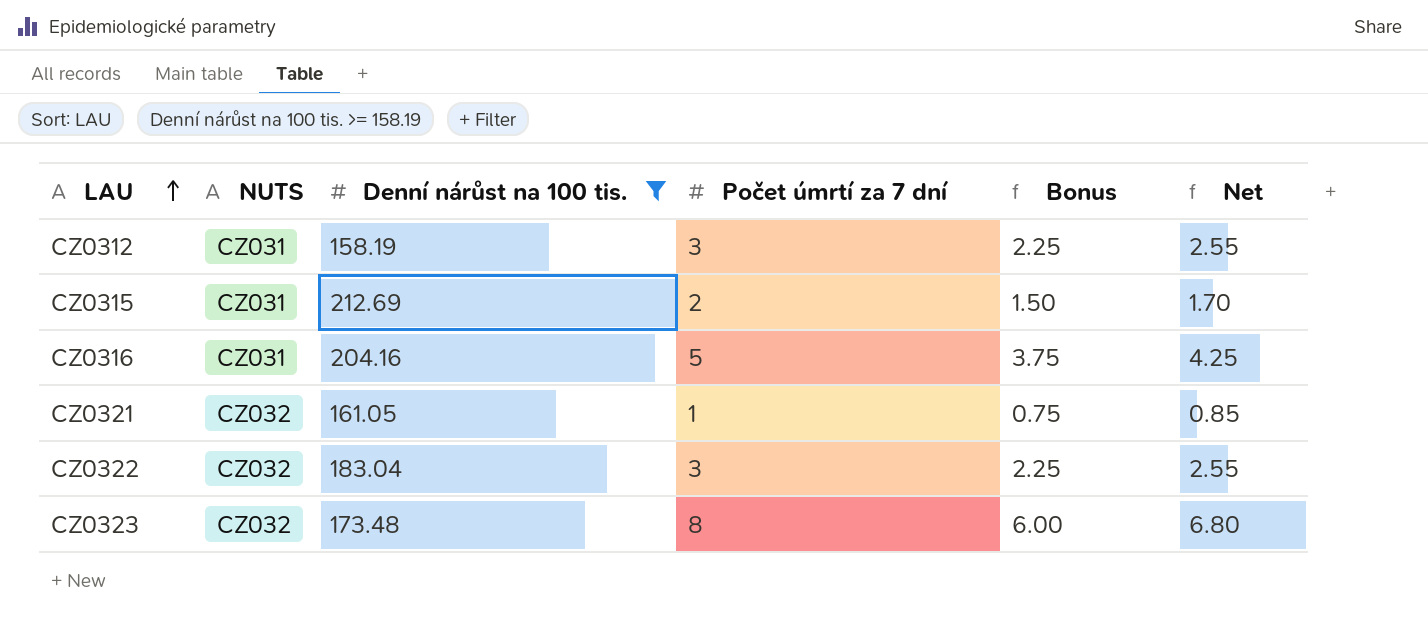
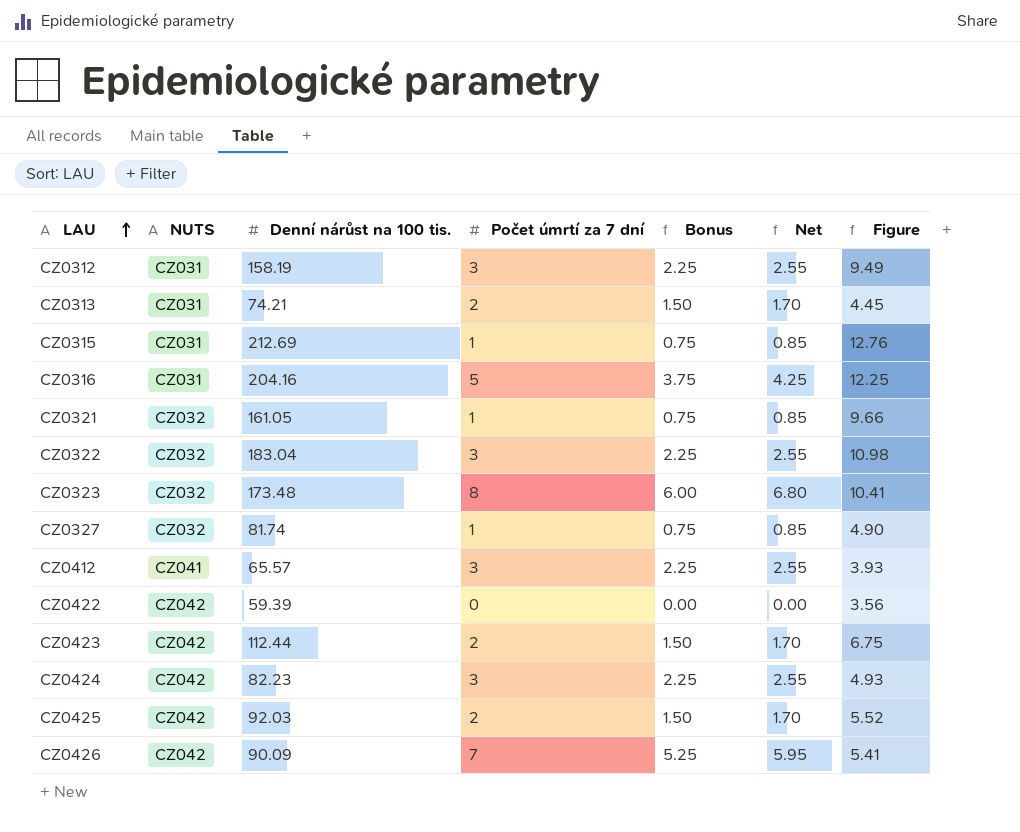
filter: Denní nárůst na 100 tis. >= 158.19 -> none
column Figure | formula: none -> [Denní nárůst na 100 tis.] * 0.06
CZ0315 | Počet úmrtí za 7 dní: 2 -> 1
CZ0315 | Bonus: 1.50 -> 0.75
CZ0315 | Net: 1.70 -> 0.85

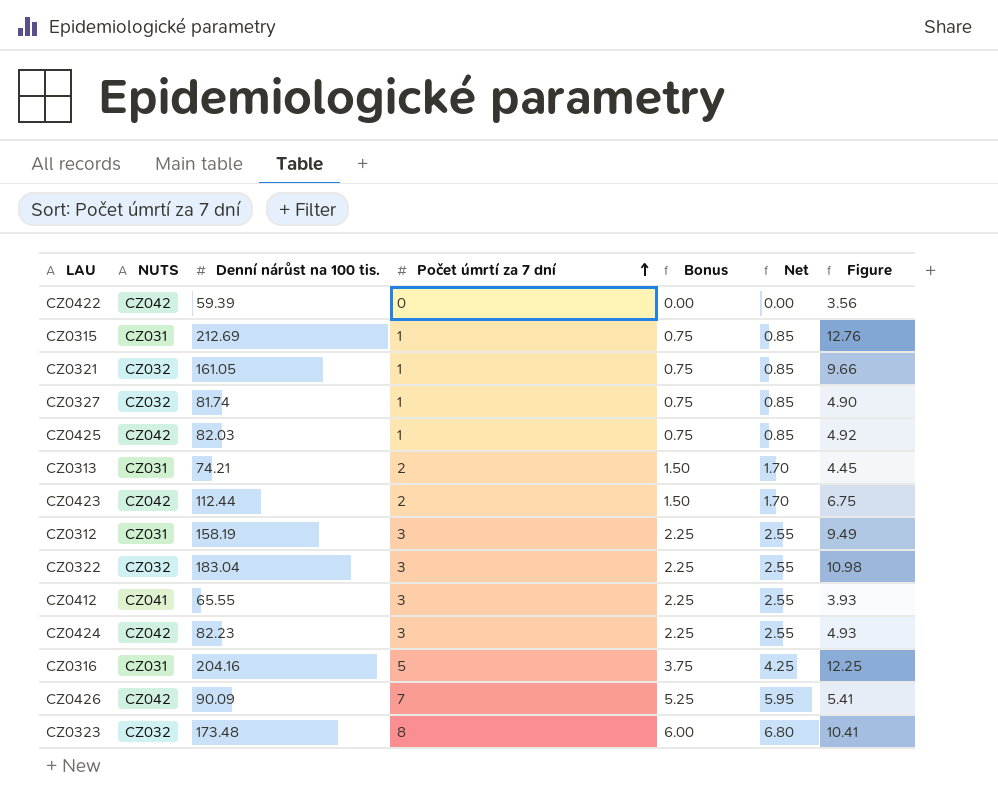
row order: LAU ascending -> Počet úmrtí za 7 dní ascending
CZ0425 | Denní nárůst na 100 tis.: 92.03 -> 82.03
CZ0425 | Počet úmrtí za 7 dní: 2 -> 1
CZ0425 | Bonus: 1.50 -> 0.75
CZ0425 | Net: 1.70 -> 0.85
CZ0425 | Figure: 5.52 -> 4.92
CZ0412 | Denní nárůst na 100 tis.: 65.57 -> 65.55

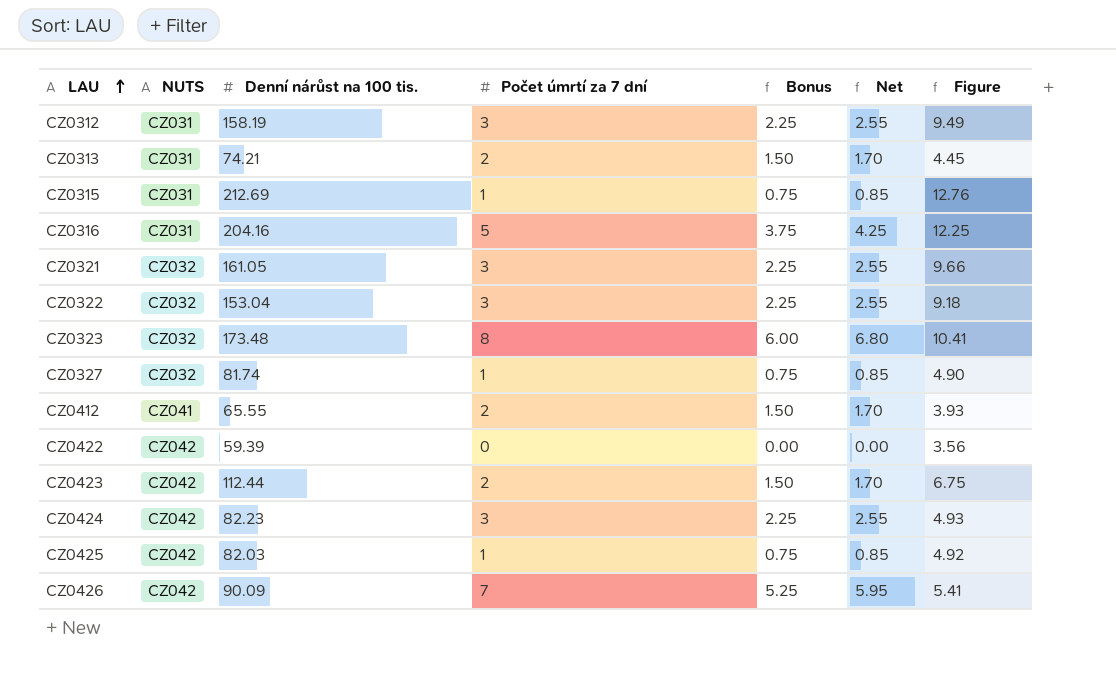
row order: Počet úmrtí za 7 dní ascending -> LAU ascending
CZ0321 | Počet úmrtí za 7 dní: 1 -> 3
CZ0321 | Bonus: 0.75 -> 2.25
CZ0321 | Net: 0.85 -> 2.55
CZ0322 | Denní nárůst na 100 tis.: 183.04 -> 153.04
CZ0322 | Figure: 10.98 -> 9.18
CZ0412 | Počet úmrtí za 7 dní: 3 -> 2
CZ0412 | Bonus: 2.25 -> 1.50
CZ0412 | Net: 2.55 -> 1.70

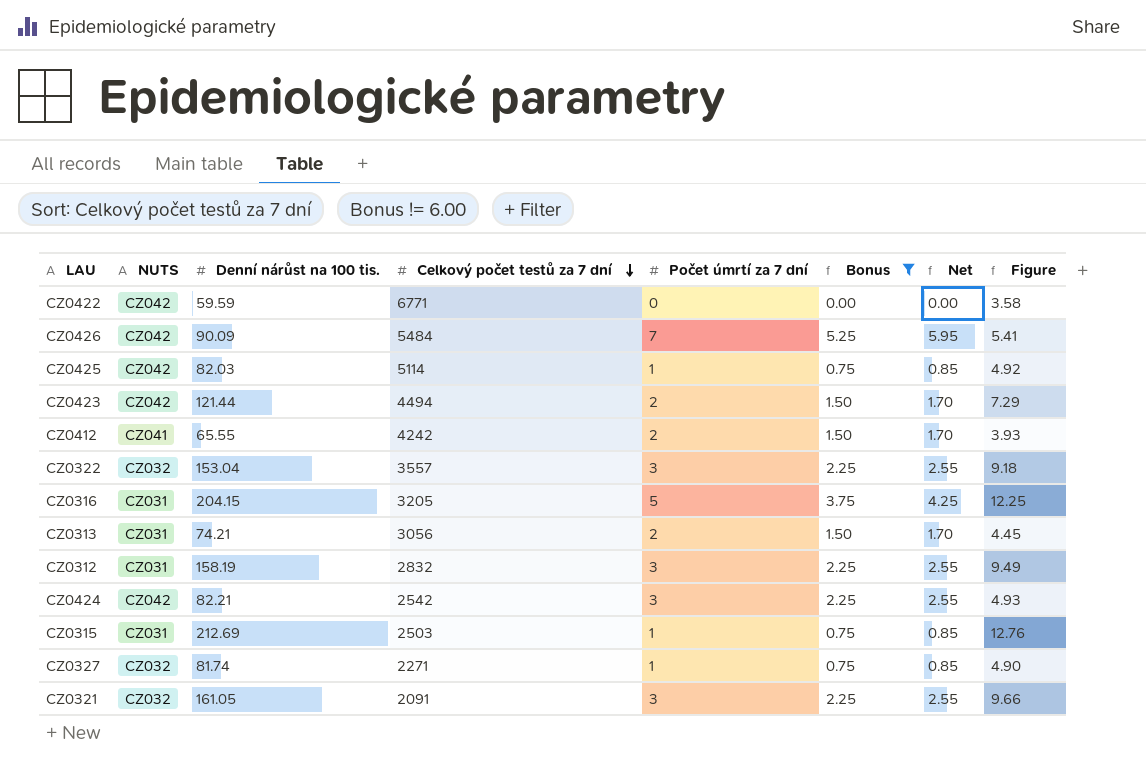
filter: none -> Bonus != 6.00
row order: LAU ascending -> Celkový počet testů za 7 dní descending
column Celkový počet testů za 7 dní | position: none -> 4
CZ0422 | Denní nárůst na 100 tis.: 59.39 -> 59.59
CZ0422 | Figure: 3.56 -> 3.58
CZ0423 | Denní nárůst na 100 tis.: 112.44 -> 121.44
CZ0423 | Figure: 6.75 -> 7.29
CZ0316 | Denní nárůst na 100 tis.: 204.16 -> 204.15
CZ0424 | Denní nárůst na 100 tis.: 82.23 -> 82.21

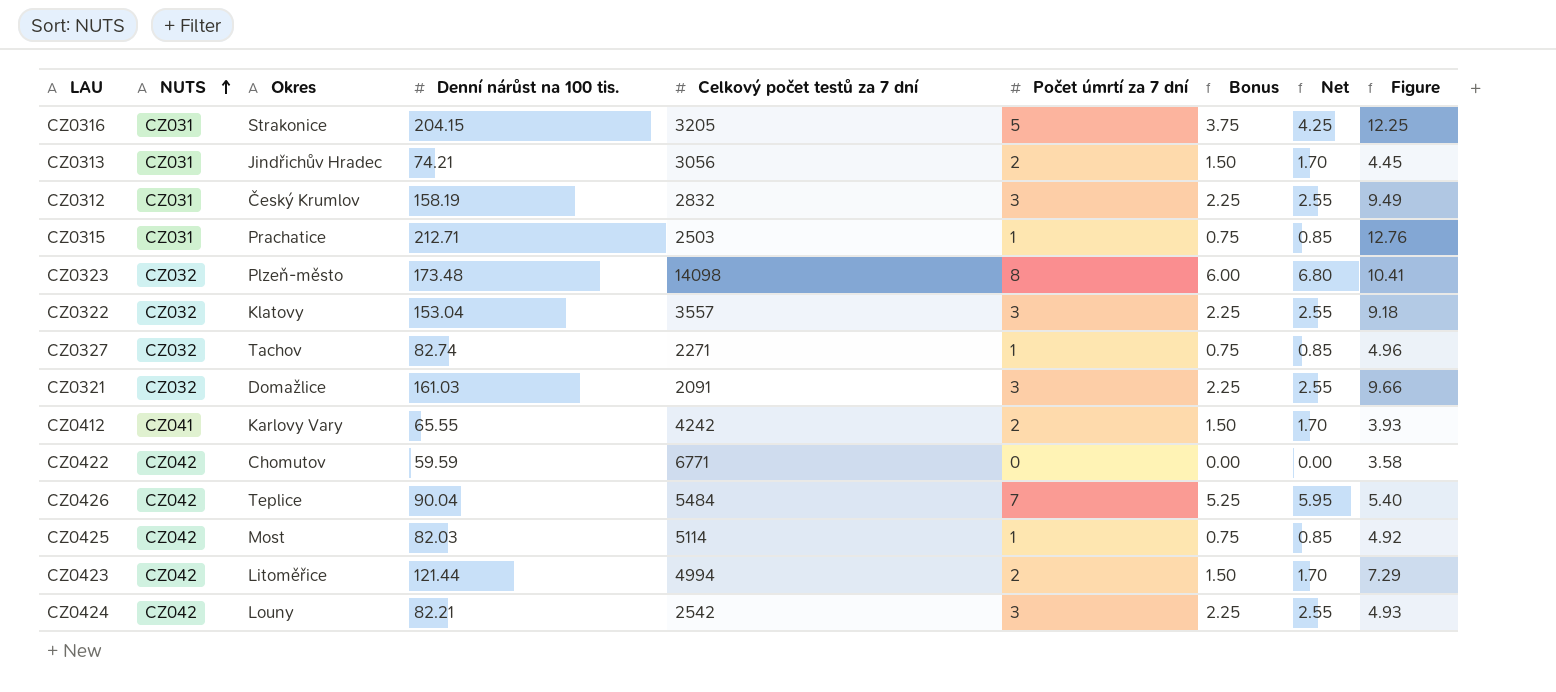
filter: Bonus != 6.00 -> none
row order: Celkový počet testů za 7 dní descending -> NUTS ascending
column Okres | position: none -> 3
CZ0315 | Denní nárůst na 100 tis.: 212.69 -> 212.71
CZ0327 | Denní nárůst na 100 tis.: 81.74 -> 82.74
CZ0327 | Figure: 4.90 -> 4.96
CZ0321 | Denní nárůst na 100 tis.: 161.05 -> 161.03
CZ0426 | Denní nárůst na 100 tis.: 90.09 -> 90.04
CZ0426 | Figure: 5.41 -> 5.40
CZ0423 | Celkový počet testů za 7 dní: 4494 -> 4994

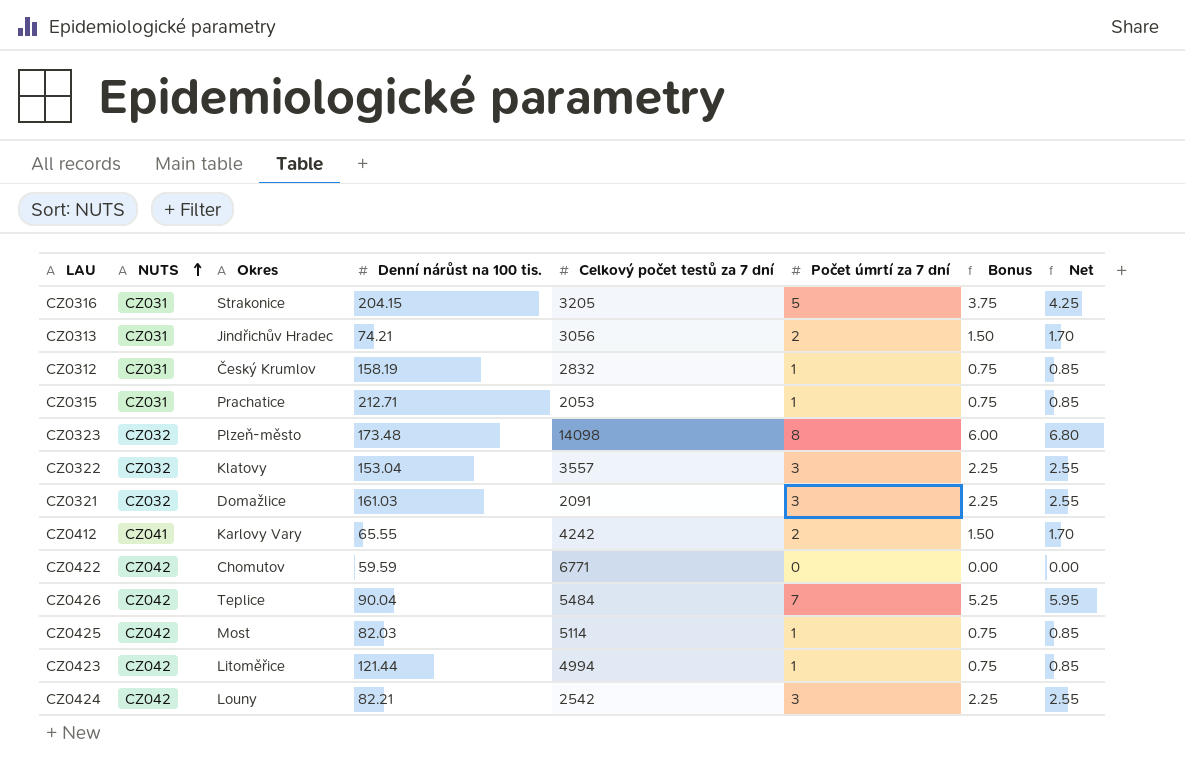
column Figure | formula: [Denní nárůst na 100 tis.] * 0.06 -> none
row CZ0327: CZ032 | Tachov | 82.74 | 2271 | 1 | 0.75 | 0.85 | 4.96 -> none
CZ0312 | Počet úmrtí za 7 dní: 3 -> 1
CZ0312 | Bonus: 2.25 -> 0.75
CZ0312 | Net: 2.55 -> 0.85
CZ0315 | Celkový počet testů za 7 dní: 2503 -> 2053
CZ0423 | Počet úmrtí za 7 dní: 2 -> 1
CZ0423 | Bonus: 1.50 -> 0.75
CZ0423 | Net: 1.70 -> 0.85

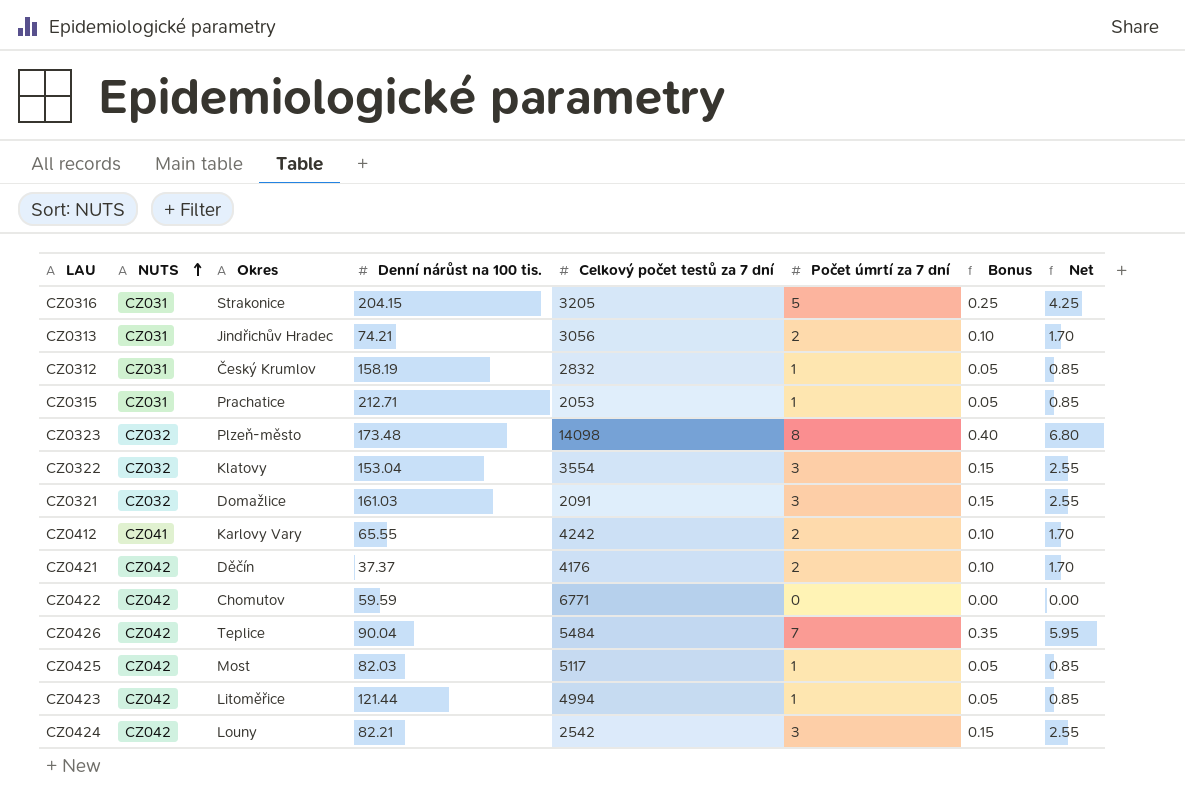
column Bonus | formula: [Počet úmrtí za 7 dní] * 0.75 -> [Počet úmrtí za 7 dní] * 0.05
CZ0322 | Celkový počet testů za 7 dní: 3557 -> 3554
row CZ0421: none -> CZ042 | Děčín | 37.37 | 4176 | 2 | 0.10 | 1.70
CZ0425 | Celkový počet testů za 7 dní: 5114 -> 5117

